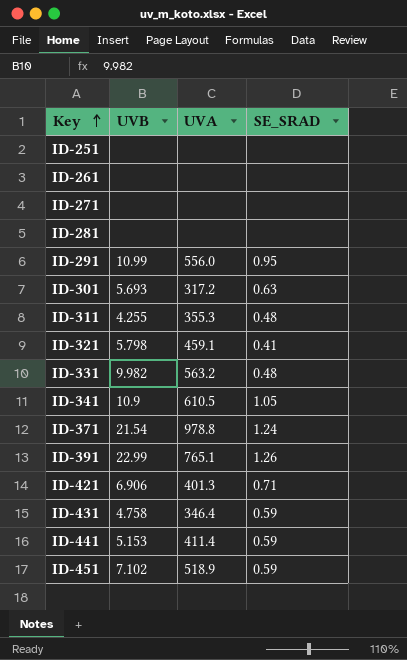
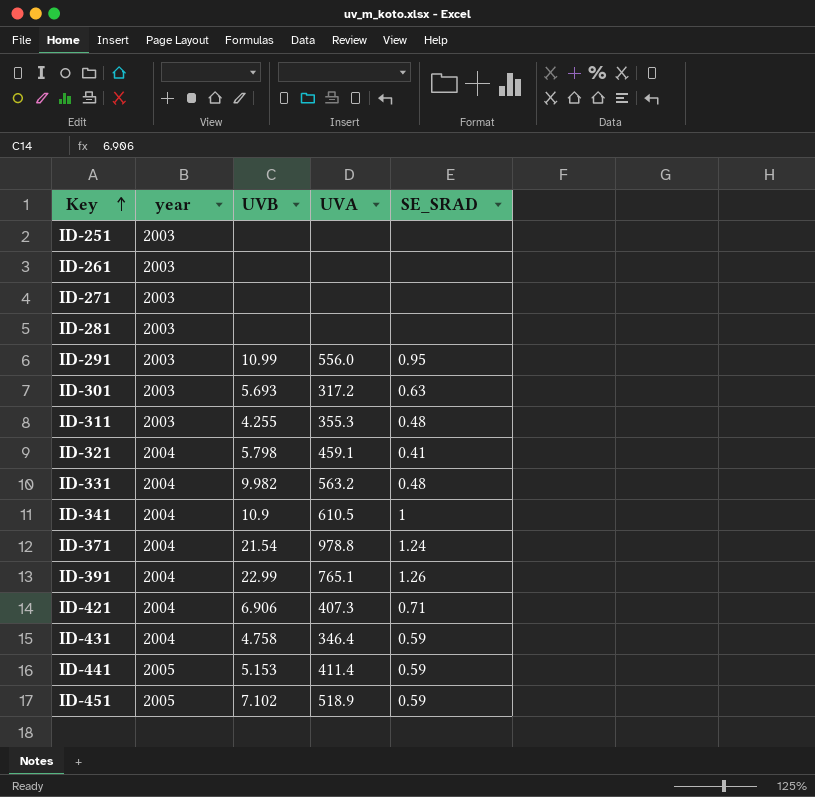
column year | position: none -> 2
ID-341 | SE_SRAD: 1.05 -> 1
ID-421 | UVA: 401.3 -> 407.3

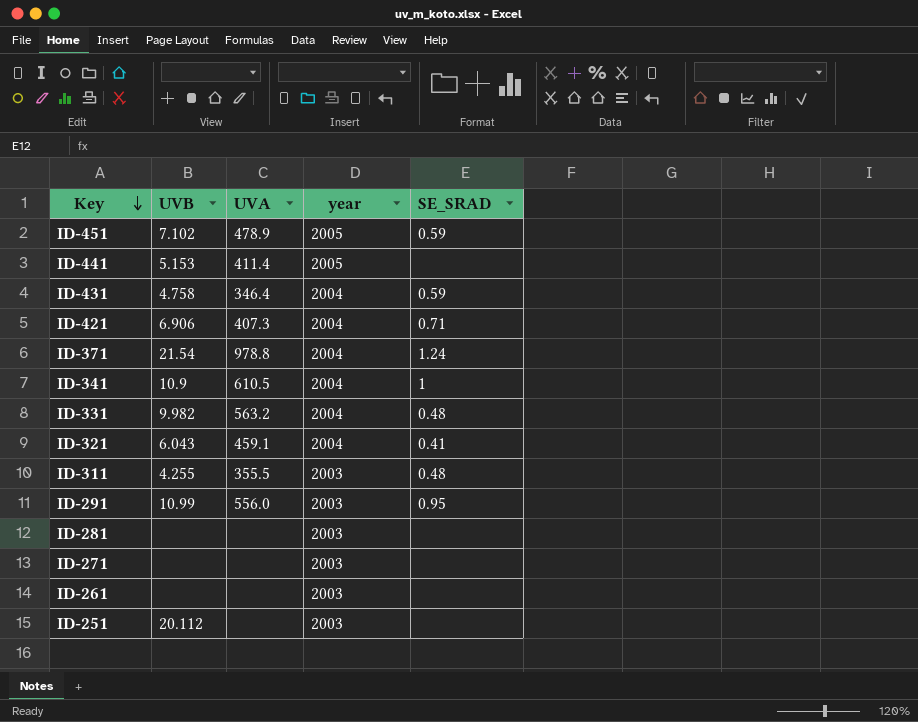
row order: Key ascending -> Key descending
column year | position: 2 -> 4
row ID-301: 2003 | 5.693 | 317.2 | 0.63 -> none
row ID-391: 2004 | 22.99 | 765.1 | 1.26 -> none
ID-451 | UVA: 518.9 -> 478.9
ID-441 | SE_SRAD: 0.59 -> none
ID-321 | UVB: 5.798 -> 6.043
ID-311 | UVA: 355.3 -> 355.5
ID-251 | UVB: none -> 20.112

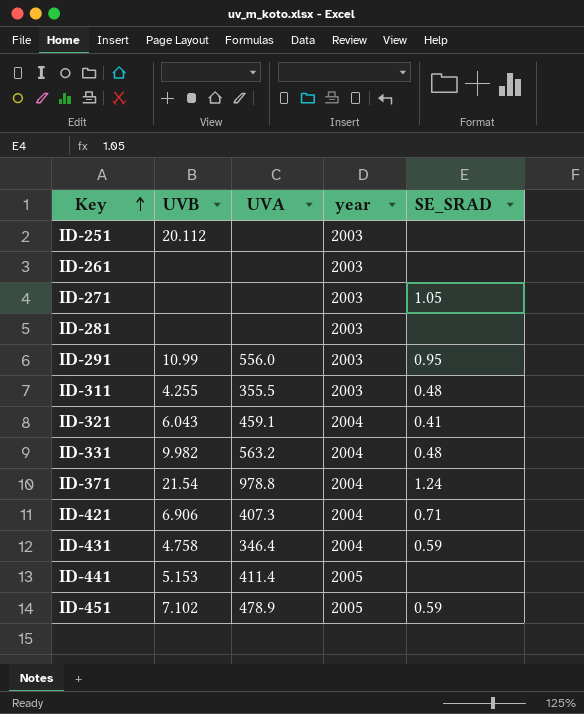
row order: Key descending -> Key ascending
row ID-341: 10.9 | 610.5 | 2004 | 1 -> none
ID-271 | SE_SRAD: none -> 1.05

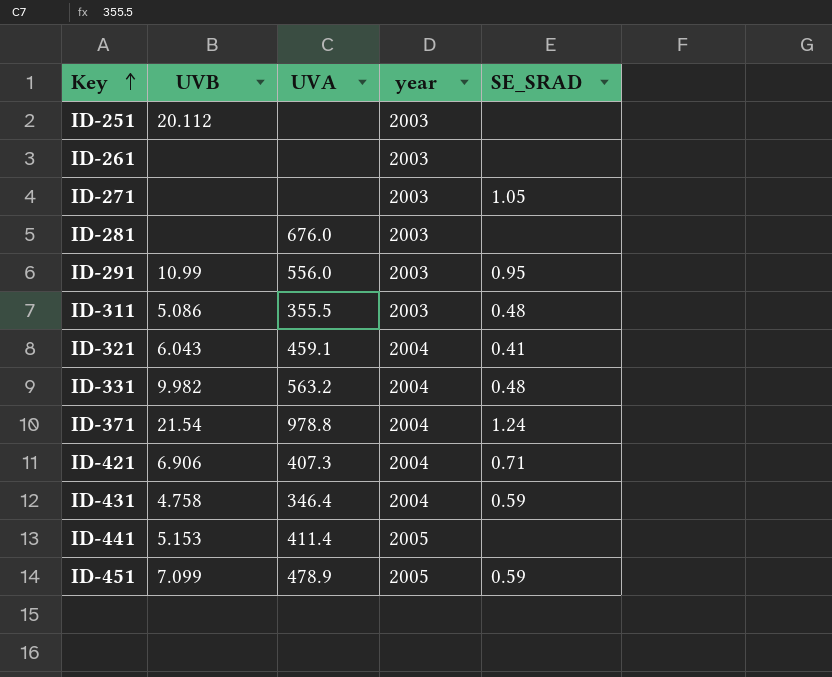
ID-281 | UVA: none -> 676.0
ID-311 | UVB: 4.255 -> 5.086
ID-451 | UVB: 7.102 -> 7.099

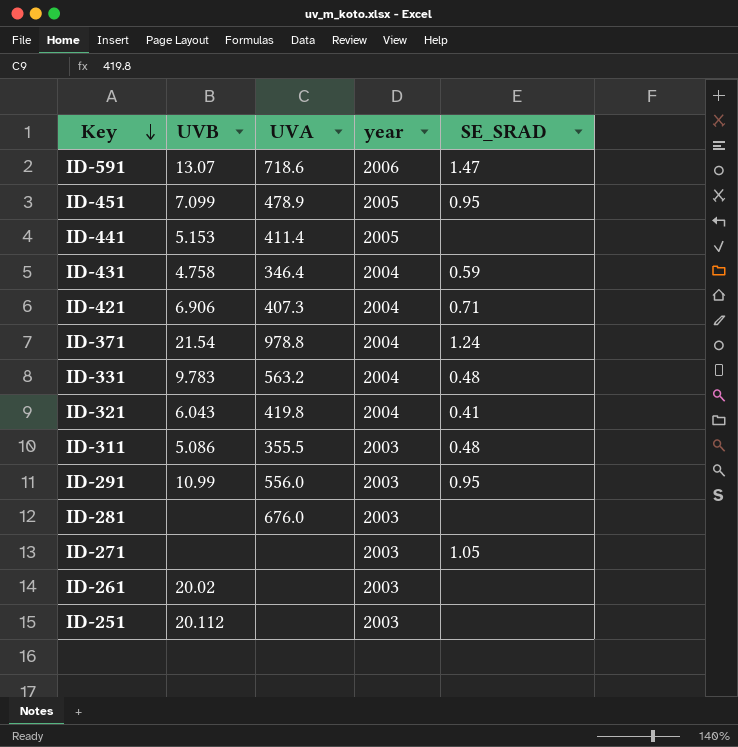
row order: Key ascending -> Key descending
row ID-591: none -> 13.07 | 718.6 | 2006 | 1.47
ID-451 | SE_SRAD: 0.59 -> 0.95
ID-331 | UVB: 9.982 -> 9.783
ID-321 | UVA: 459.1 -> 419.8
ID-261 | UVB: none -> 20.02

